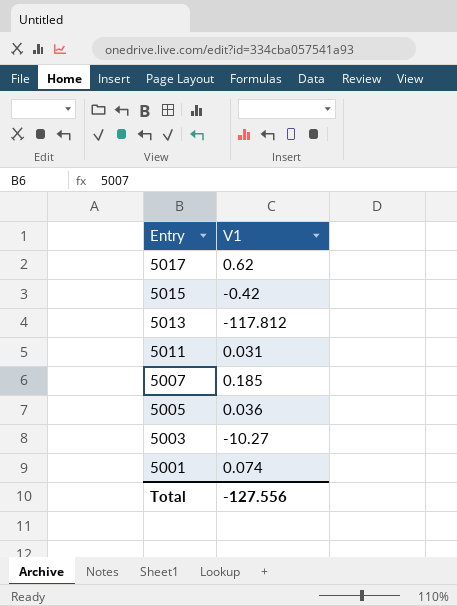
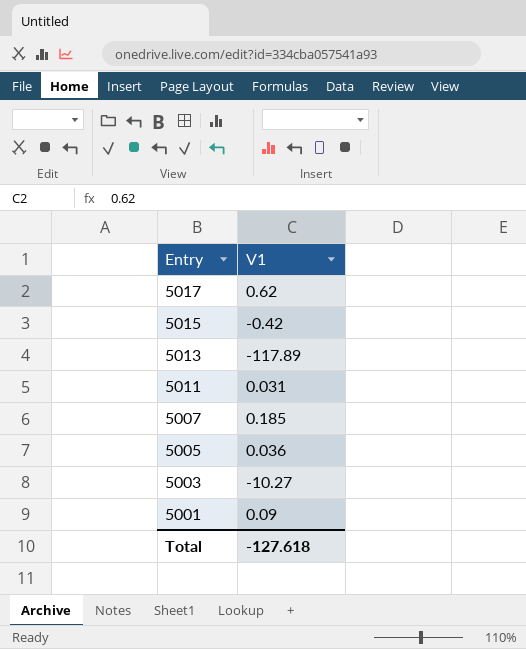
5013 | V1: -117.812 -> -117.89
5001 | V1: 0.074 -> 0.09
Total | V1: -127.556 -> -127.618

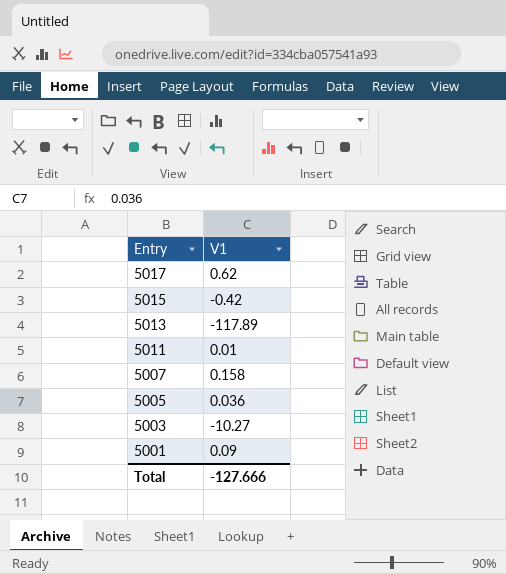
5011 | V1: 0.031 -> 0.01
5007 | V1: 0.185 -> 0.158
Total | V1: -127.618 -> -127.666

